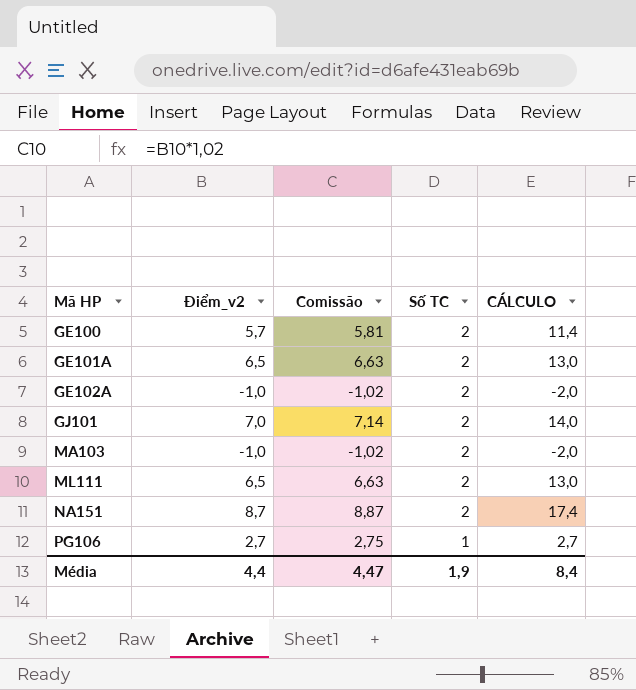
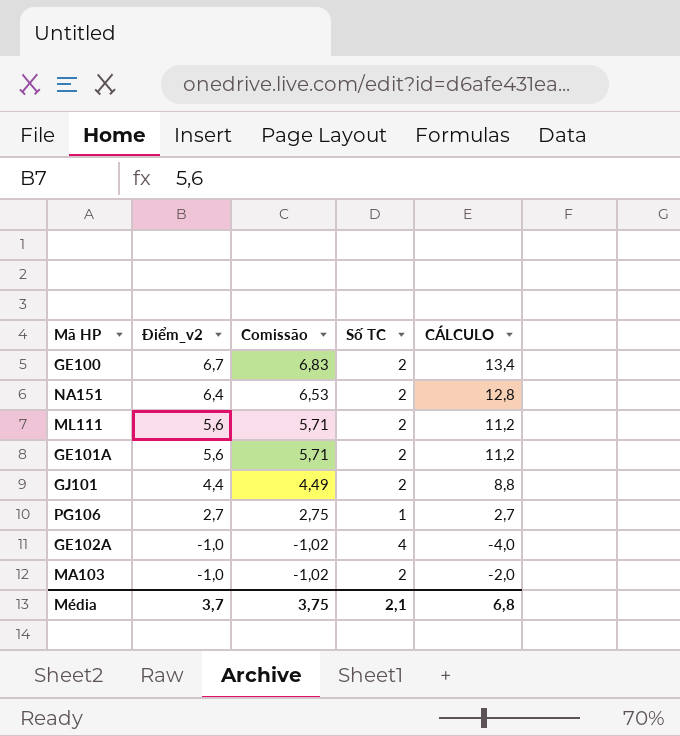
row order: Mã HP ascending -> Điểm_v2 descending
GE100 | Điểm_v2: 5,7 -> 6,7
GE100 | Comissão: 5,81 -> 6,83
GE100 | CÁLCULO: 11,4 -> 13,4
NA151 | Điểm_v2: 8,7 -> 6,4
NA151 | Comissão: 8,87 -> 6,53
NA151 | CÁLCULO: 17,4 -> 12,8
ML111 | Điểm_v2: 6,5 -> 5,6
ML111 | Comissão: 6,63 -> 5,71
ML111 | CÁLCULO: 13,0 -> 11,2
GE101A | Điểm_v2: 6,5 -> 5,6
GE101A | Comissão: 6,63 -> 5,71
GE101A | CÁLCULO: 13,0 -> 11,2
GJ101 | Điểm_v2: 7,0 -> 4,4
GJ101 | Comissão: 7,14 -> 4,49
GJ101 | CÁLCULO: 14,0 -> 8,8
GE102A | Số TC: 2 -> 4
GE102A | CÁLCULO: -2,0 -> -4,0
Média | Điểm_v2: 4,4 -> 3,7
Média | Comissão: 4,47 -> 3,75
Média | Số TC: 1,9 -> 2,1
Média | CÁLCULO: 8,4 -> 6,8

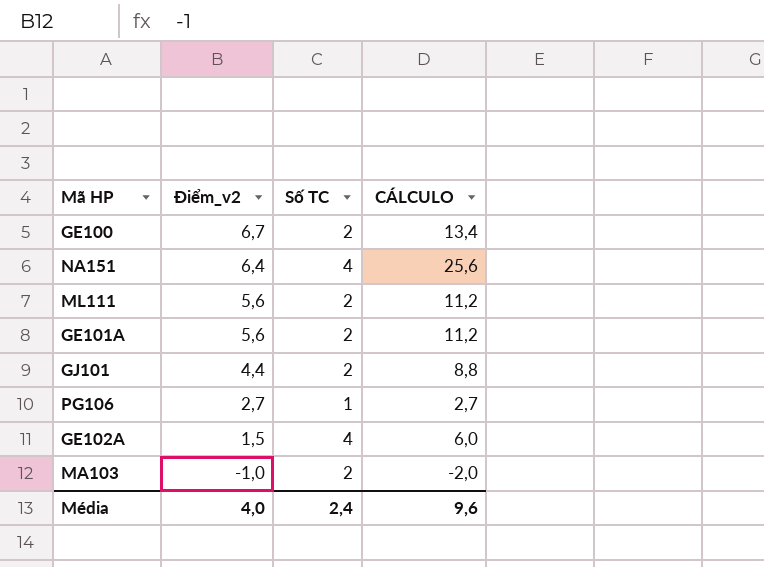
column Comissão | formula: [Điểm_v2] * 1,02 -> none
NA151 | Số TC: 2 -> 4
NA151 | CÁLCULO: 12,8 -> 25,6
GE102A | Điểm_v2: -1,0 -> 1,5
GE102A | CÁLCULO: -4,0 -> 6,0
Média | Điểm_v2: 3,7 -> 4,0
Média | Số TC: 2,1 -> 2,4
Média | CÁLCULO: 6,8 -> 9,6

